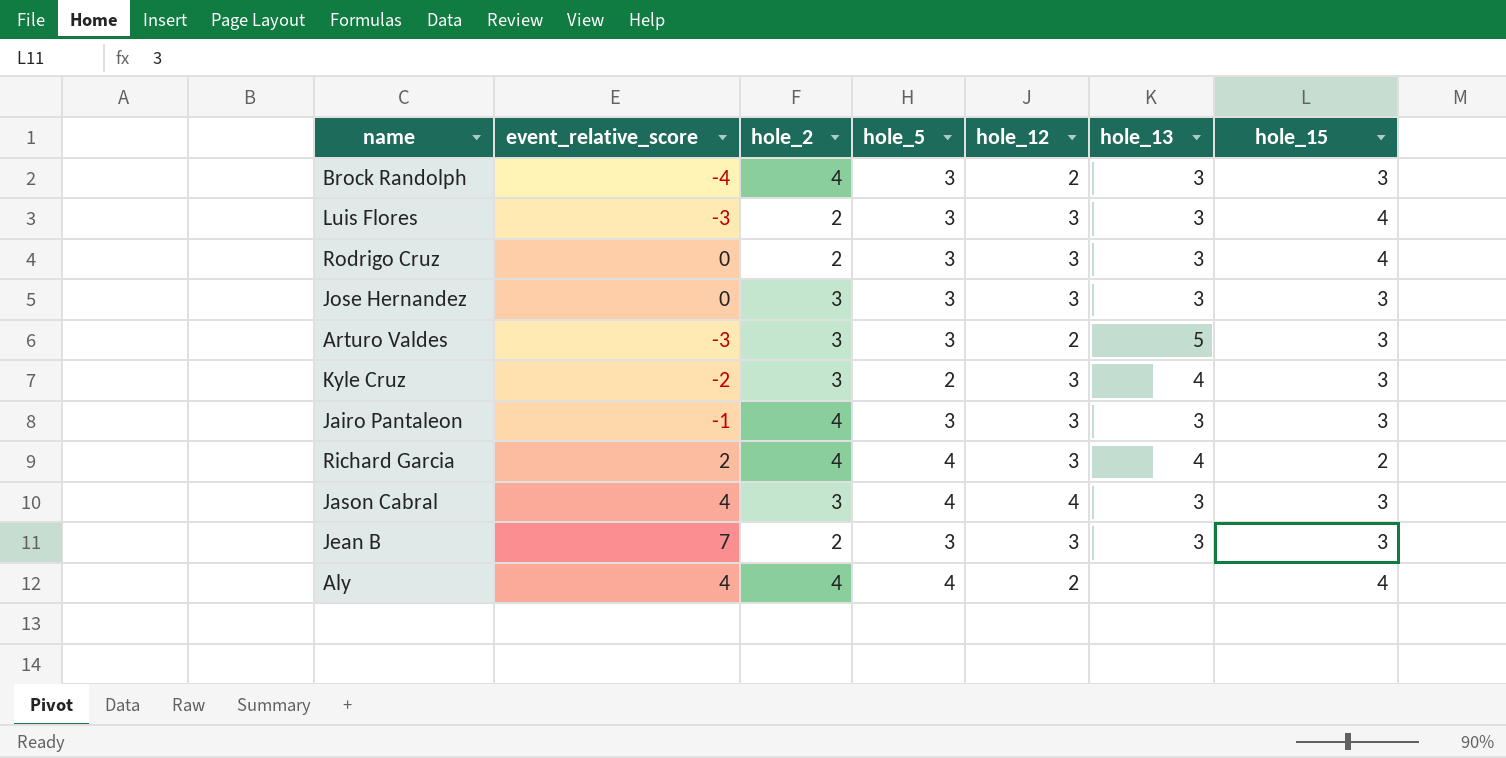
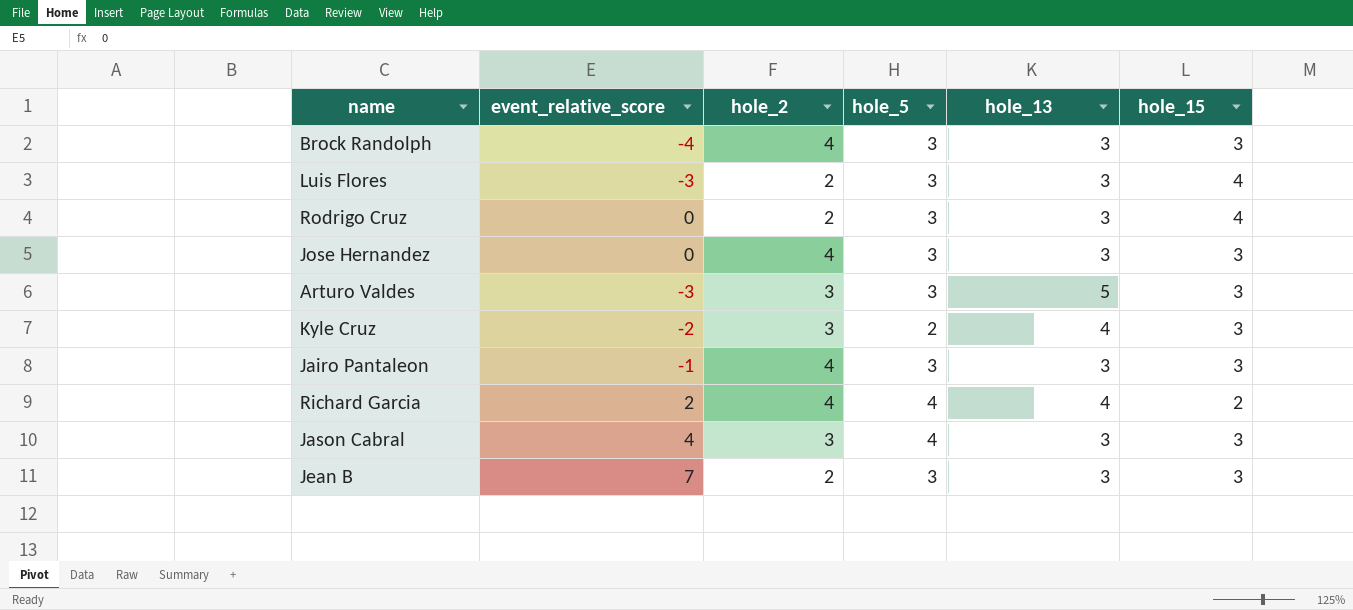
column hole_12 | position: 5 -> none
row Aly: 4 | 4 | 4 | 2 | none | 4 -> none
Jose Hernandez | hole_2: 3 -> 4

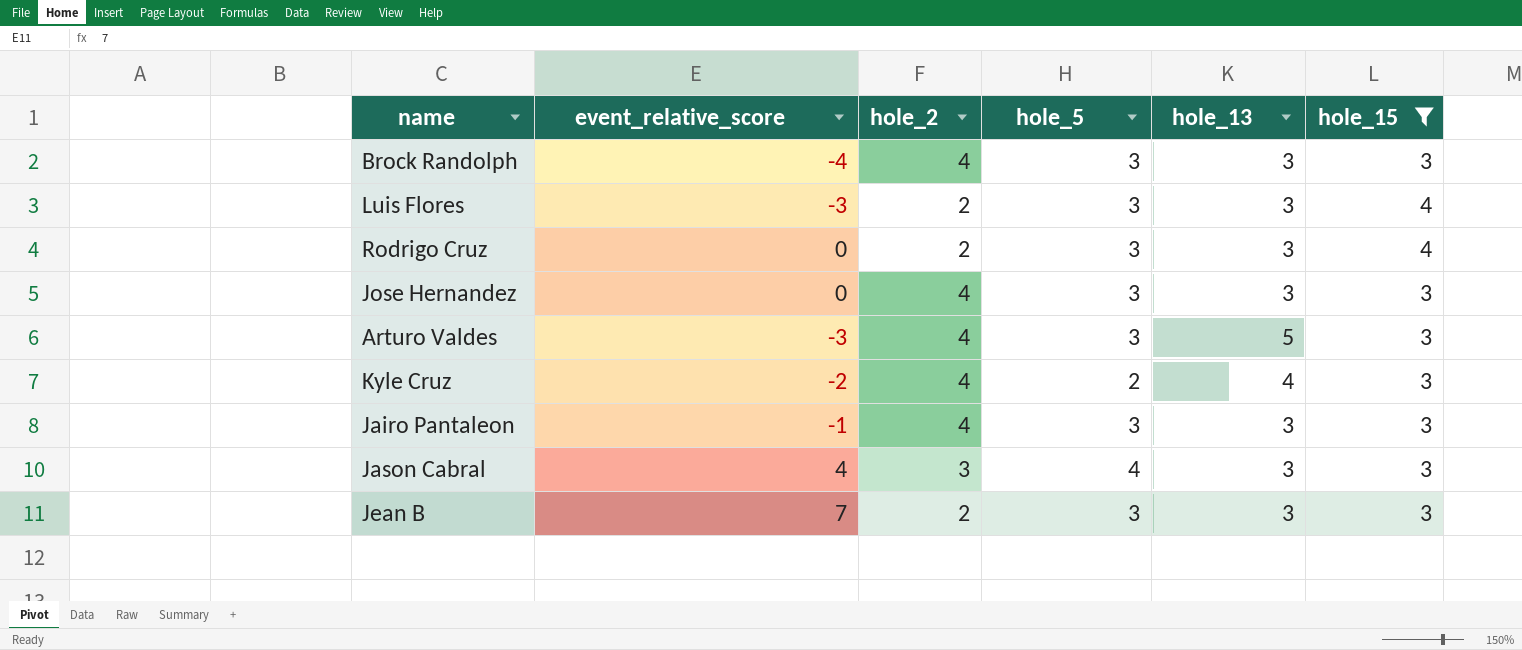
filter: none -> hole_15 != 2
Arturo Valdes | hole_2: 3 -> 4
Kyle Cruz | hole_2: 3 -> 4

